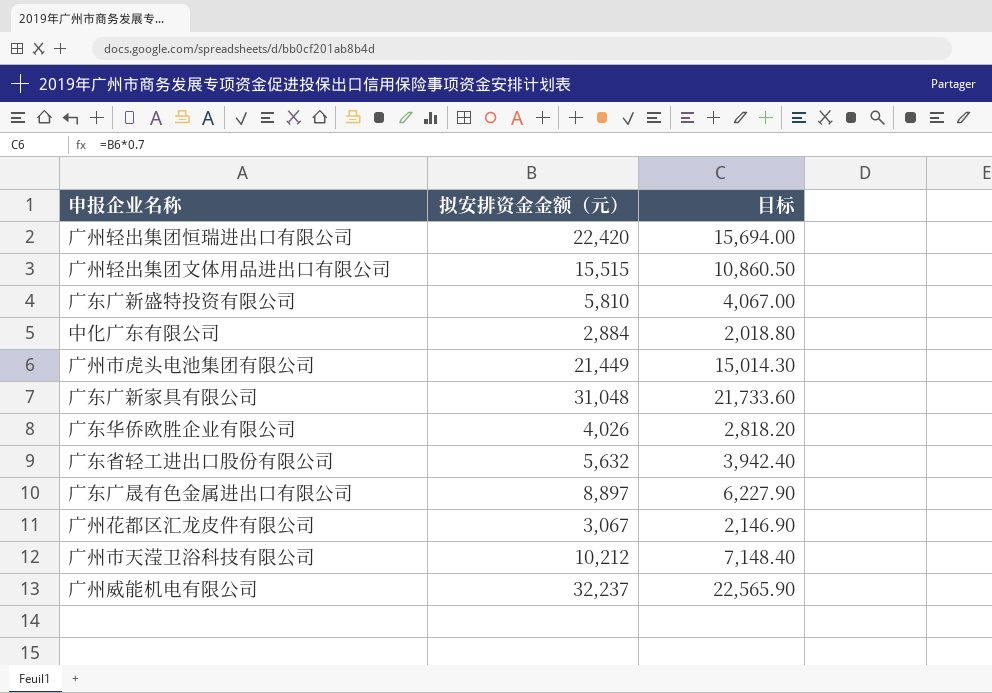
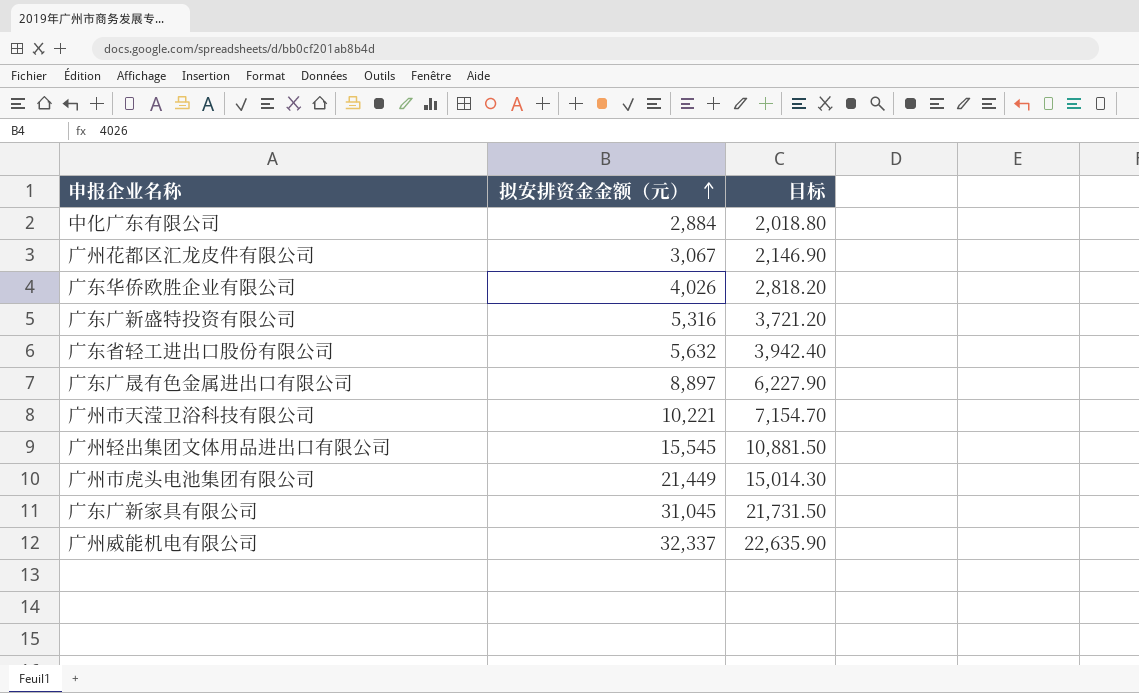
row order: none -> 拟安排资金金额（元） ascending
row 广州轻出集团恒瑞进出口有限公司: 22,420 | 15,694.00 -> none
广东广新盛特投资有限公司 | 拟安排资金金额（元）: 5,810 -> 5,316
广东广新盛特投资有限公司 | 目标: 4,067.00 -> 3,721.20
广州市天滢卫浴科技有限公司 | 拟安排资金金额（元）: 10,212 -> 10,221
广州市天滢卫浴科技有限公司 | 目标: 7,148.40 -> 7,154.70
广州轻出集团文体用品进出口有限公司 | 拟安排资金金额（元）: 15,515 -> 15,545
广州轻出集团文体用品进出口有限公司 | 目标: 10,860.50 -> 10,881.50
广东广新家具有限公司 | 拟安排资金金额（元）: 31,048 -> 31,045
广东广新家具有限公司 | 目标: 21,733.60 -> 21,731.50
广州威能机电有限公司 | 拟安排资金金额（元）: 32,237 -> 32,337
广州威能机电有限公司 | 目标: 22,565.90 -> 22,635.90

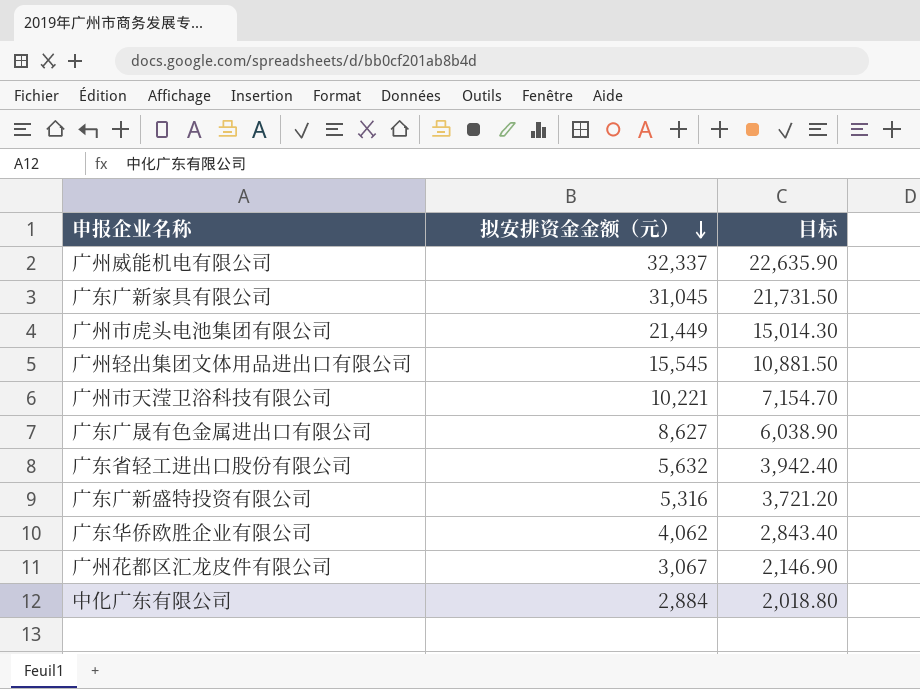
row order: 拟安排资金金额（元） ascending -> 拟安排资金金额（元） descending
广东广晟有色金属进出口有限公司 | 拟安排资金金额（元）: 8,897 -> 8,627
广东广晟有色金属进出口有限公司 | 目标: 6,227.90 -> 6,038.90
广东华侨欧胜企业有限公司 | 拟安排资金金额（元）: 4,026 -> 4,062
广东华侨欧胜企业有限公司 | 目标: 2,818.20 -> 2,843.40

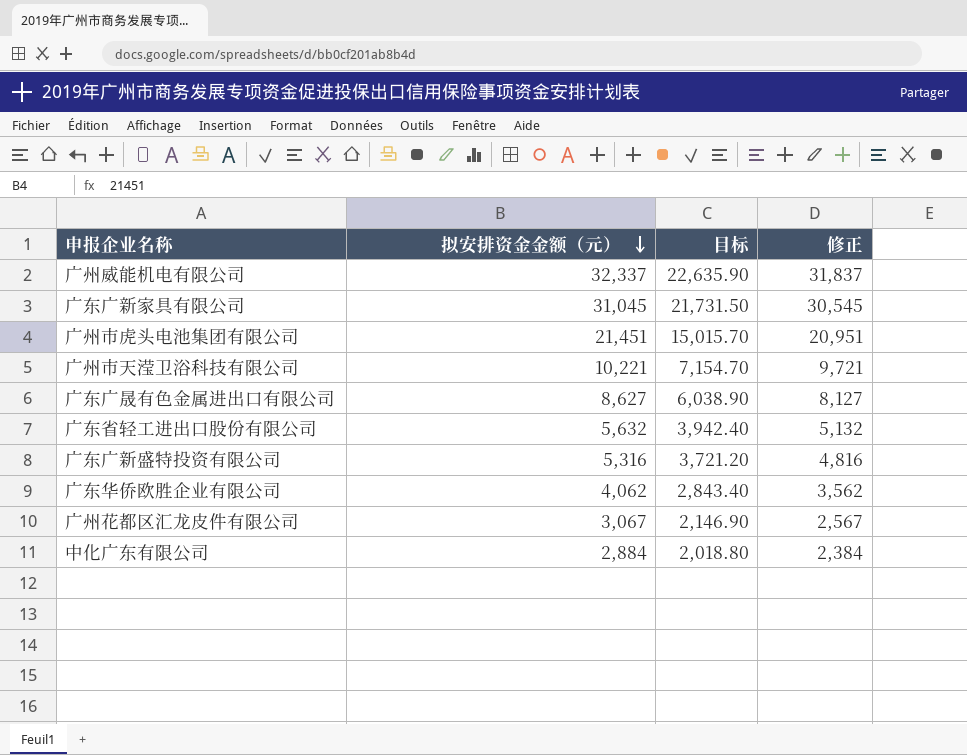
column 修正 | formula: none -> [拟安排资金金额（元）] - 500
row 广州轻出集团文体用品进出口有限公司: 15,545 | 10,881.50 -> none
广州市虎头电池集团有限公司 | 拟安排资金金额（元）: 21,449 -> 21,451
广州市虎头电池集团有限公司 | 目标: 15,014.30 -> 15,015.70

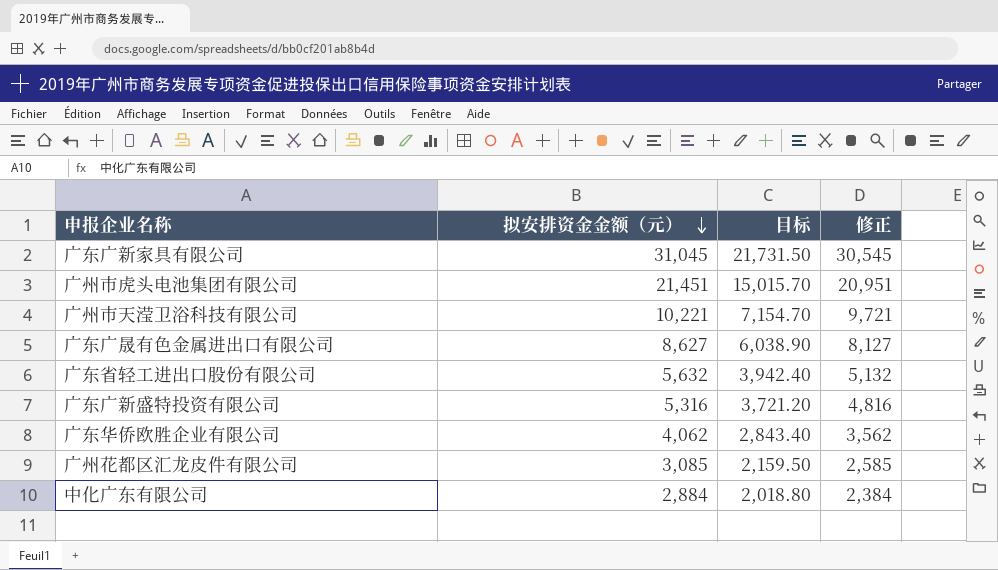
row 广州威能机电有限公司: 32,337 | 22,635.90 | 31,837 -> none
广州花都区汇龙皮件有限公司 | 拟安排资金金额（元）: 3,067 -> 3,085
广州花都区汇龙皮件有限公司 | 目标: 2,146.90 -> 2,159.50
广州花都区汇龙皮件有限公司 | 修正: 2,567 -> 2,585

